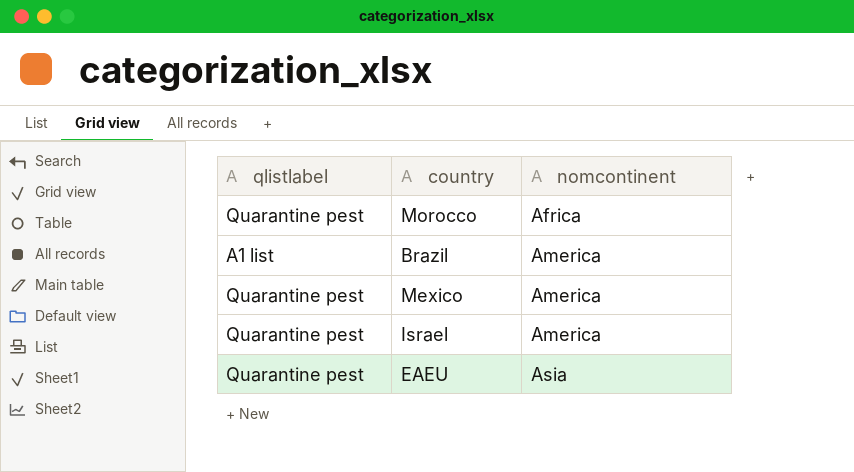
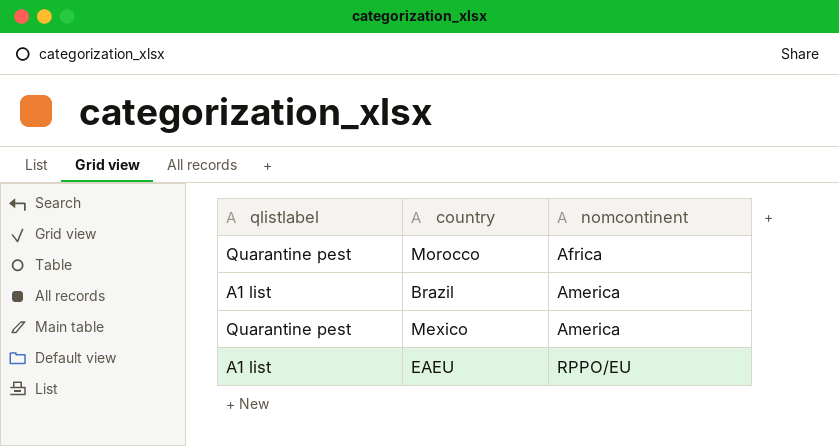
row Israel: Quarantine pest | America -> none
EAEU | qlistlabel: Quarantine pest -> A1 list
EAEU | nomcontinent: Asia -> RPPO/EU

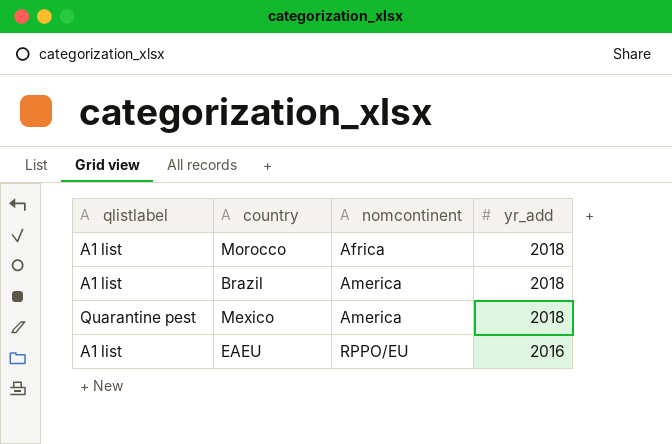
column yr_add | position: none -> 4
Morocco | qlistlabel: Quarantine pest -> A1 list

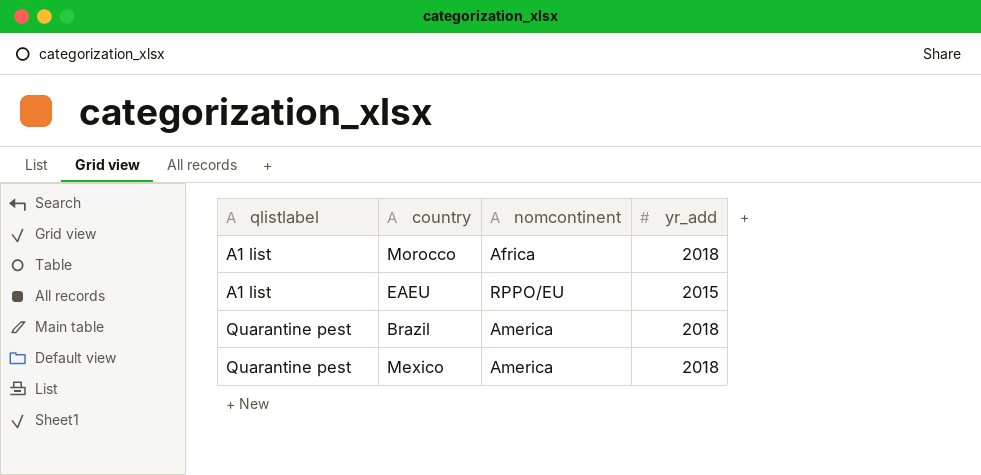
row order: nomcontinent ascending -> qlistlabel ascending
EAEU | yr_add: 2016 -> 2015
Brazil | qlistlabel: A1 list -> Quarantine pest

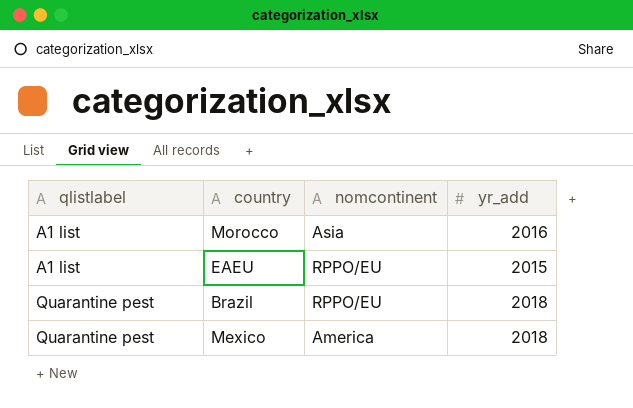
Morocco | nomcontinent: Africa -> Asia
Morocco | yr_add: 2018 -> 2016
Brazil | nomcontinent: America -> RPPO/EU

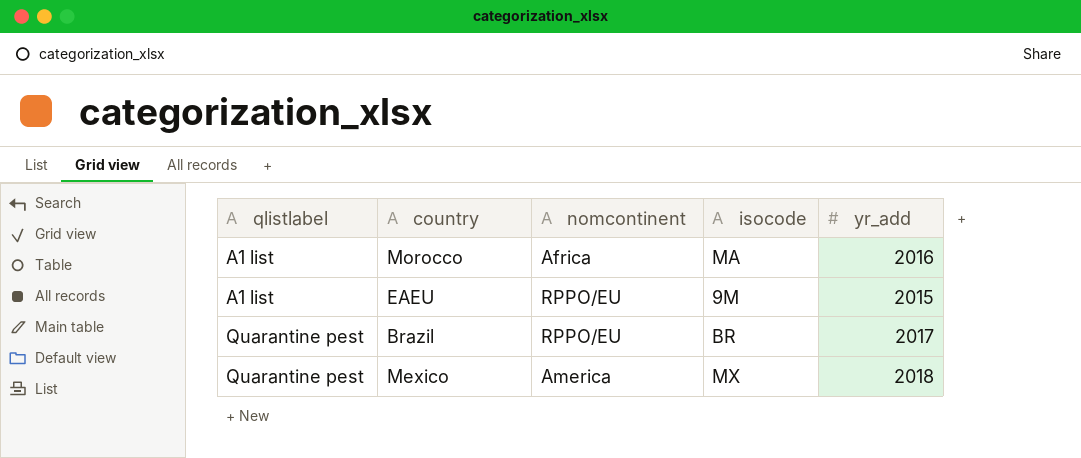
column isocode | position: none -> 4
Morocco | nomcontinent: Asia -> Africa
Brazil | yr_add: 2018 -> 2017

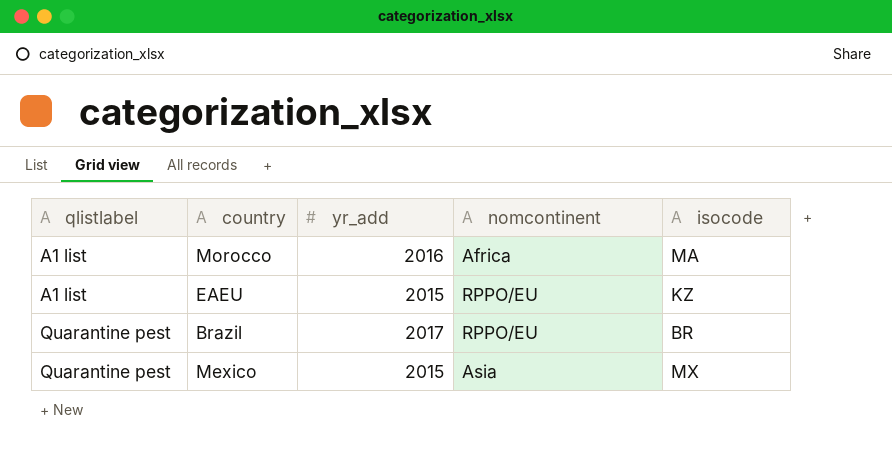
column yr_add | position: 5 -> 3
EAEU | isocode: 9M -> KZ
Mexico | yr_add: 2018 -> 2015
Mexico | nomcontinent: America -> Asia

